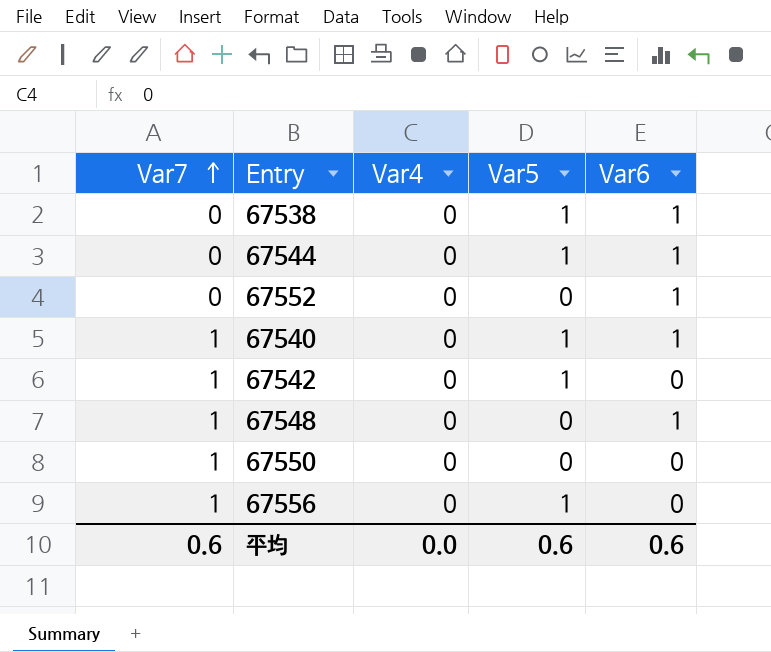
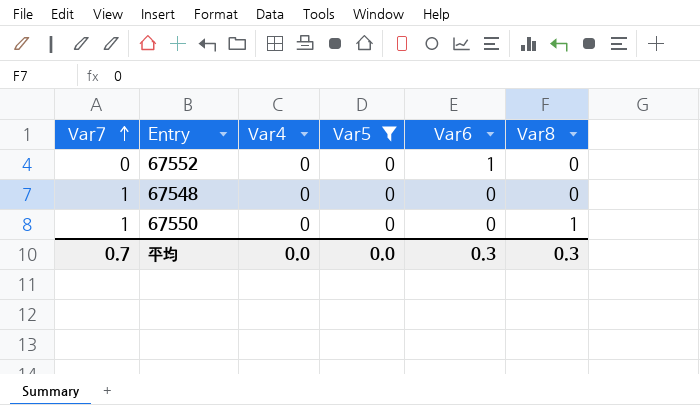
filter: none -> Var5 = 0
column Var8 | position: none -> 6
67548 | Var6: 1 -> 0
平均 | Var7: 0.6 -> 0.7
平均 | Var5: 0.6 -> 0.0
平均 | Var6: 0.6 -> 0.3

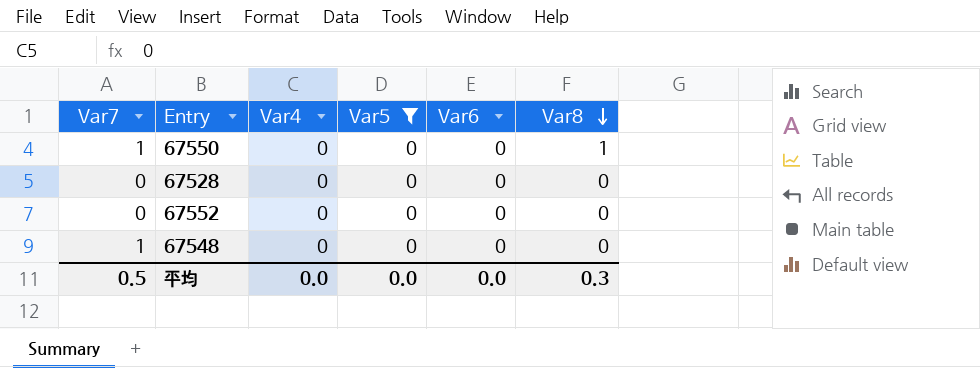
row order: Var7 ascending -> Var8 descending
row 67528: none -> 0 | 0 | 0 | 0 | 0
67552 | Var6: 1 -> 0
平均 | Var7: 0.7 -> 0.5
平均 | Var6: 0.3 -> 0.0

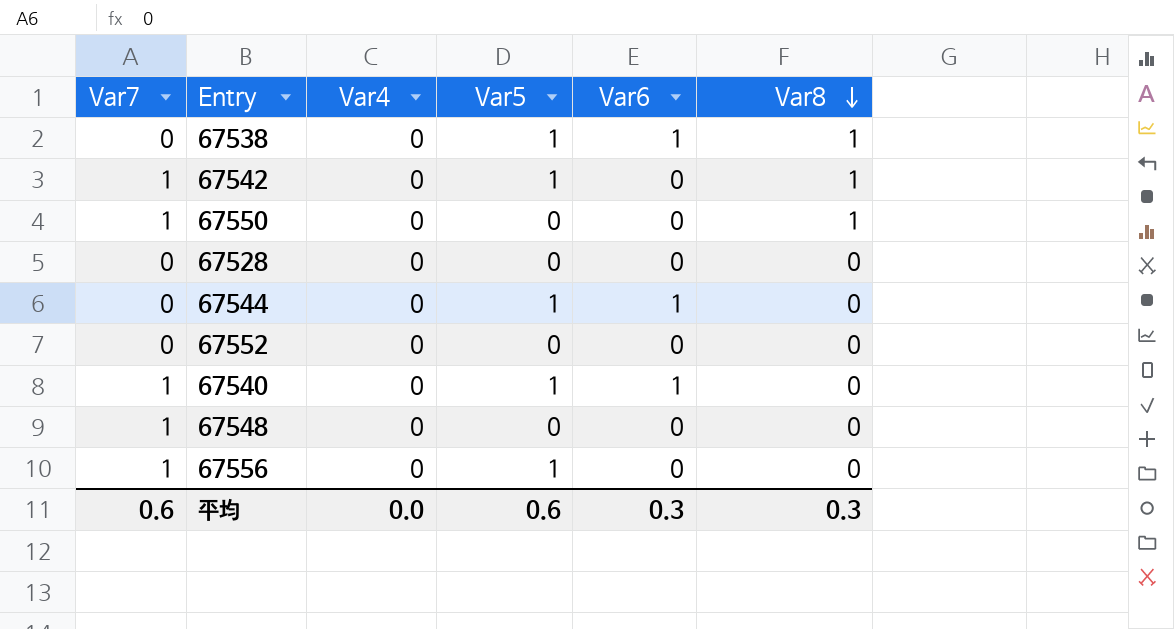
filter: Var5 = 0 -> none
平均 | Var7: 0.5 -> 0.6
平均 | Var5: 0.0 -> 0.6
平均 | Var6: 0.0 -> 0.3

